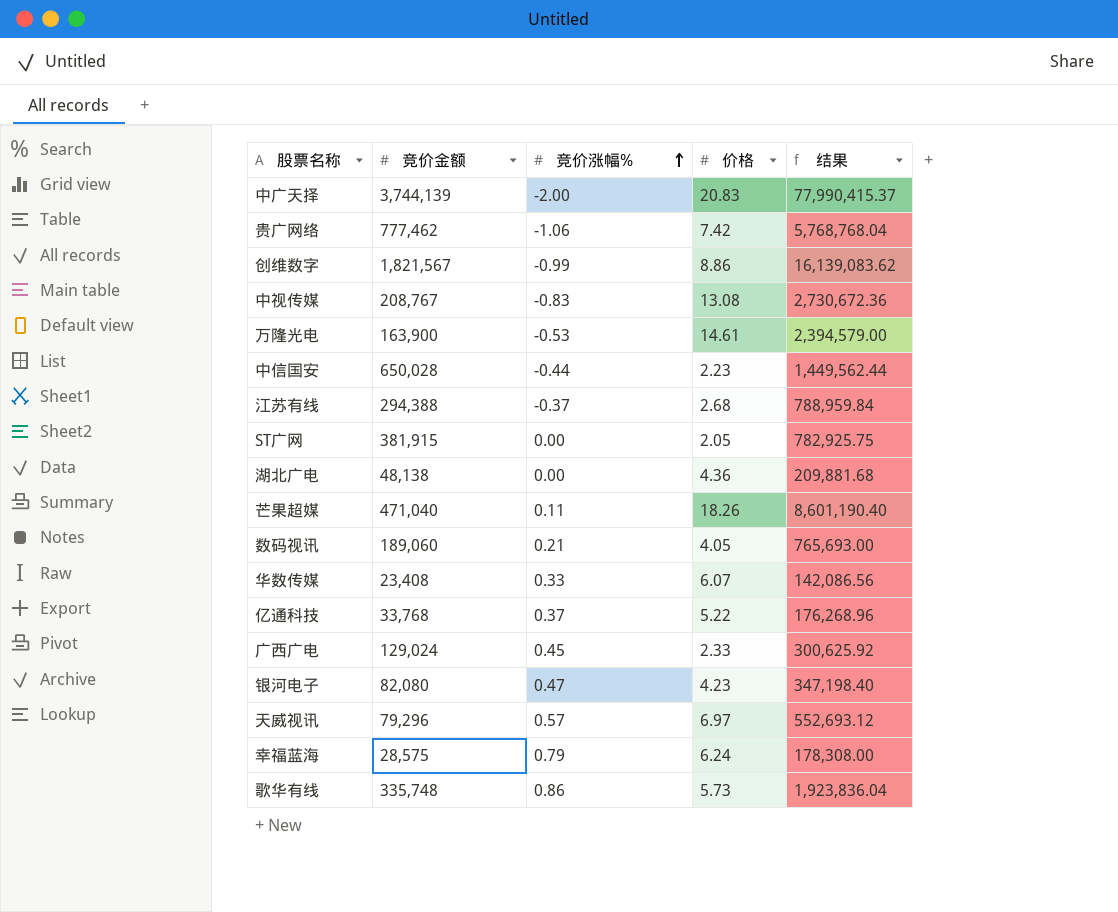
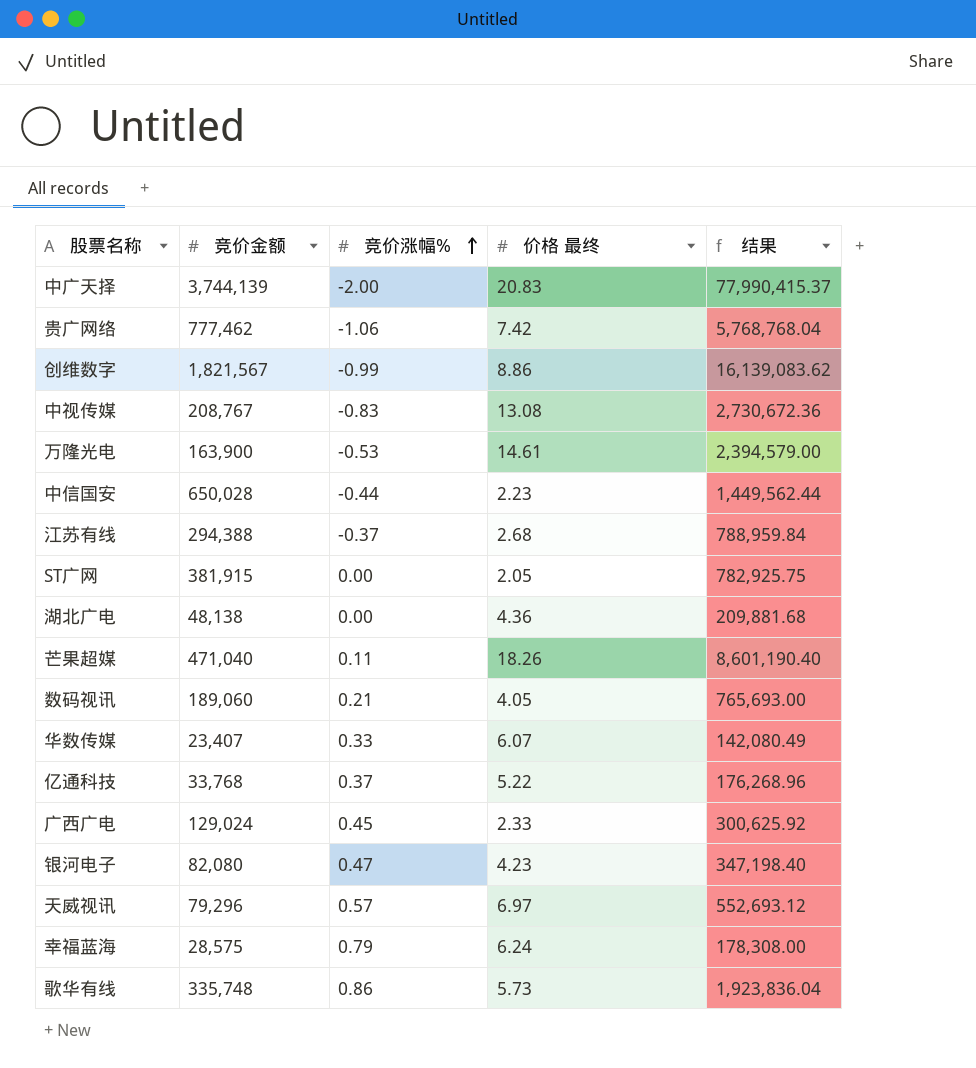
column name: 价格 -> 价格 最终
华数传媒 | 竞价金额: 23,408 -> 23,407
华数传媒 | 结果: 142,086.56 -> 142,080.49

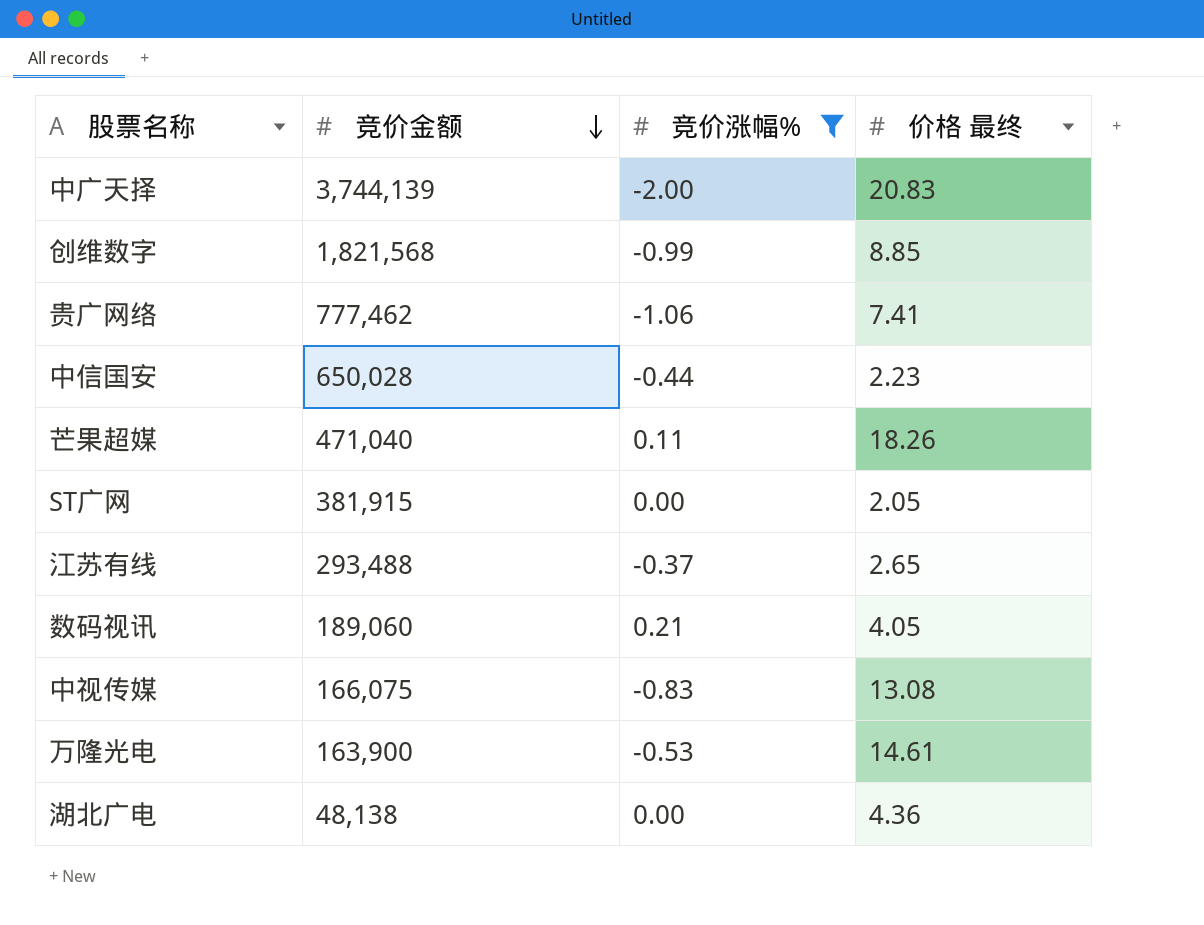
filter: none -> 竞价涨幅% <= 0.21
row order: 竞价涨幅% ascending -> 竞价金额 descending
column 结果 | formula: [竞价金额] * [价格 最终] -> none
创维数字 | 竞价金额: 1,821,567 -> 1,821,568
创维数字 | 价格 最终: 8.86 -> 8.85
贵广网络 | 价格 最终: 7.42 -> 7.41
江苏有线 | 竞价金额: 294,388 -> 293,488
江苏有线 | 价格 最终: 2.68 -> 2.65
中视传媒 | 竞价金额: 208,767 -> 166,075

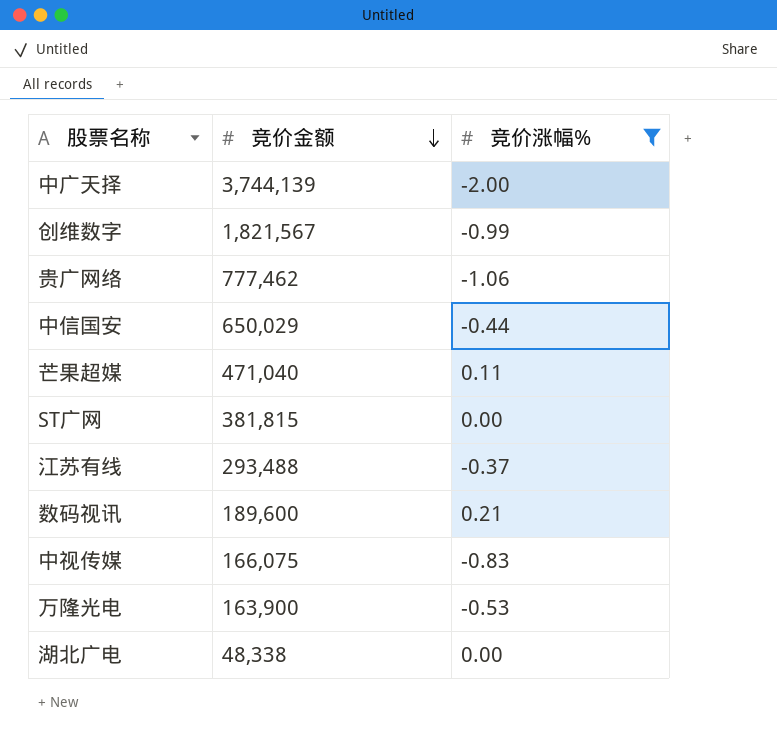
column 价格 最终 | position: 4 -> none
创维数字 | 竞价金额: 1,821,568 -> 1,821,567
中信国安 | 竞价金额: 650,028 -> 650,029
ST广网 | 竞价金额: 381,915 -> 381,815
数码视讯 | 竞价金额: 189,060 -> 189,600
湖北广电 | 竞价金额: 48,138 -> 48,338

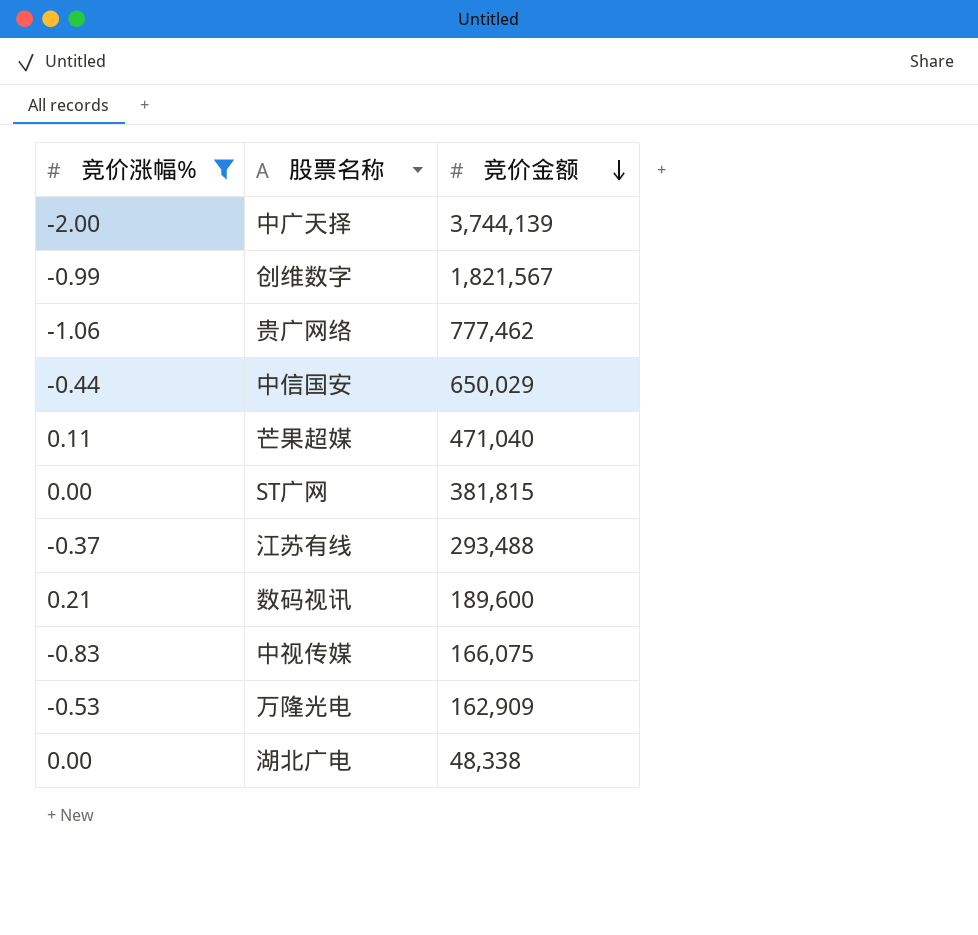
column 竞价涨幅% | position: 3 -> 1
万隆光电 | 竞价金额: 163,900 -> 162,909

